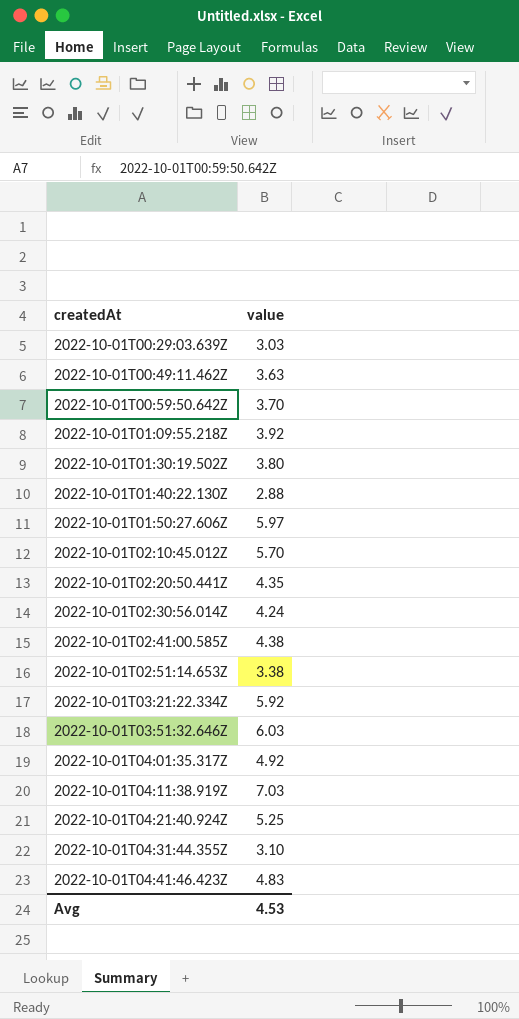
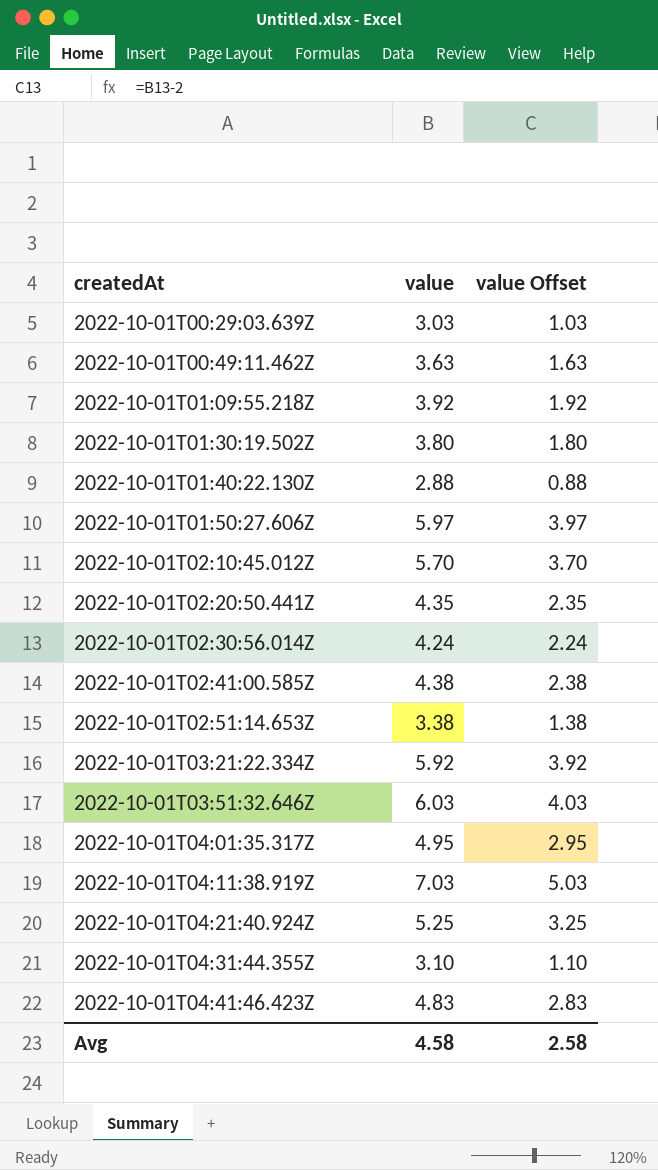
column value Offset | formula: none -> [value] - 2
row 2022-10-01T00:59:50.642Z: 3.70 -> none
2022-10-01T04:01:35.317Z | value: 4.92 -> 4.95
Avg | value: 4.53 -> 4.58

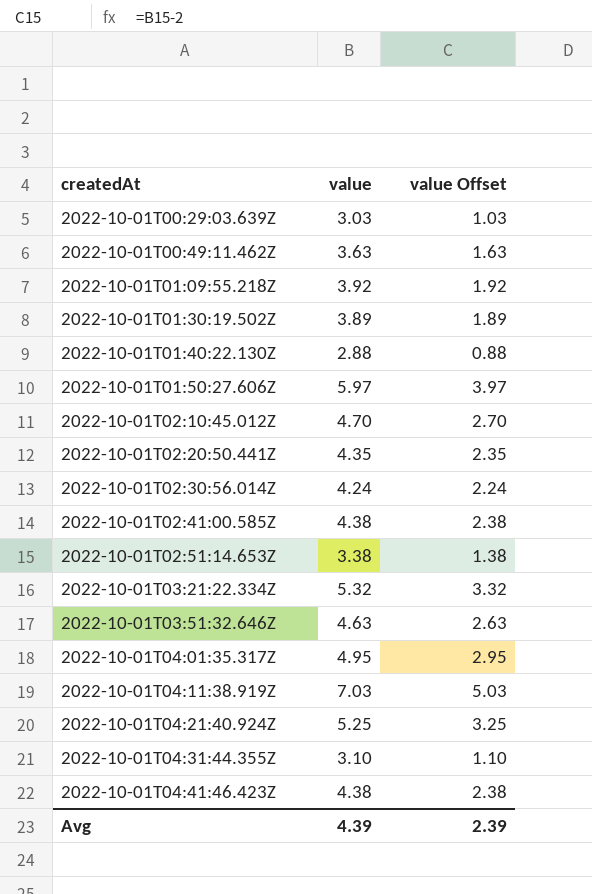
2022-10-01T01:30:19.502Z | value: 3.80 -> 3.89
2022-10-01T01:30:19.502Z | value Offset: 1.80 -> 1.89
2022-10-01T02:10:45.012Z | value: 5.70 -> 4.70
2022-10-01T02:10:45.012Z | value Offset: 3.70 -> 2.70
2022-10-01T03:21:22.334Z | value: 5.92 -> 5.32
2022-10-01T03:21:22.334Z | value Offset: 3.92 -> 3.32
2022-10-01T03:51:32.646Z | value: 6.03 -> 4.63
2022-10-01T03:51:32.646Z | value Offset: 4.03 -> 2.63
2022-10-01T04:41:46.423Z | value: 4.83 -> 4.38
2022-10-01T04:41:46.423Z | value Offset: 2.83 -> 2.38
Avg | value: 4.58 -> 4.39
Avg | value Offset: 2.58 -> 2.39

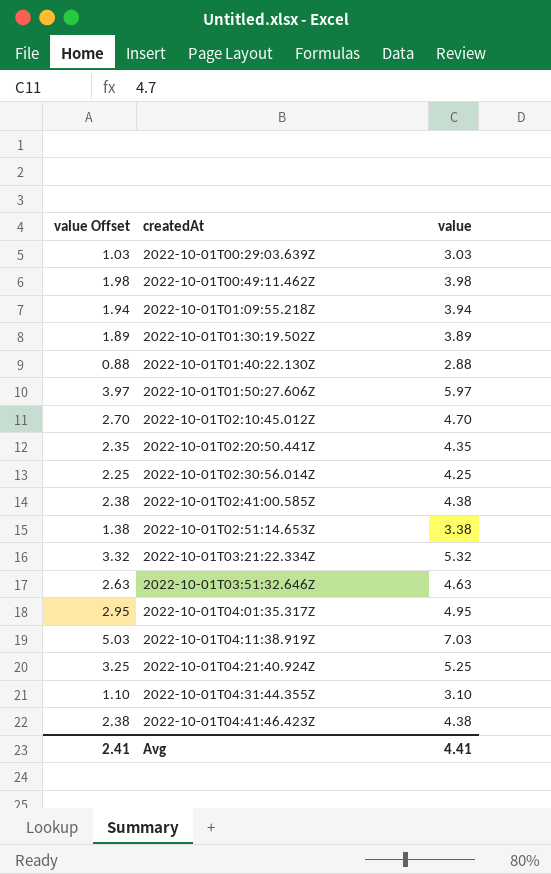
column value Offset | position: 3 -> 1
2022-10-01T00:49:11.462Z | value Offset: 1.63 -> 1.98
2022-10-01T00:49:11.462Z | value: 3.63 -> 3.98
2022-10-01T01:09:55.218Z | value Offset: 1.92 -> 1.94
2022-10-01T01:09:55.218Z | value: 3.92 -> 3.94
2022-10-01T02:30:56.014Z | value Offset: 2.24 -> 2.25
2022-10-01T02:30:56.014Z | value: 4.24 -> 4.25
Avg | value Offset: 2.39 -> 2.41
Avg | value: 4.39 -> 4.41

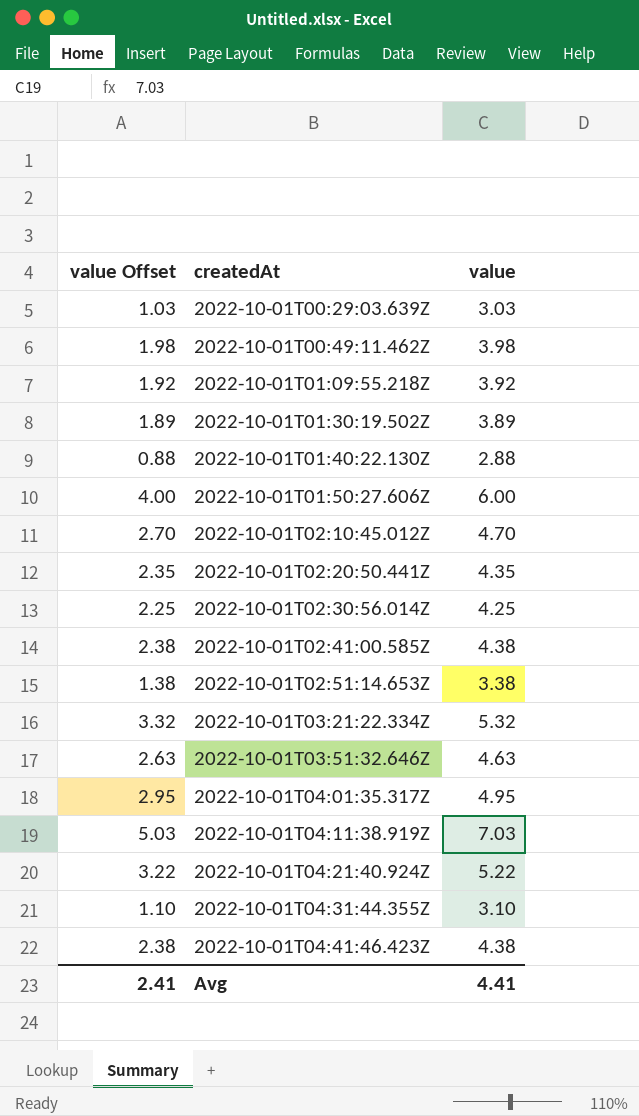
2022-10-01T01:09:55.218Z | value Offset: 1.94 -> 1.92
2022-10-01T01:09:55.218Z | value: 3.94 -> 3.92
2022-10-01T01:50:27.606Z | value Offset: 3.97 -> 4.00
2022-10-01T01:50:27.606Z | value: 5.97 -> 6.00
2022-10-01T04:21:40.924Z | value Offset: 3.25 -> 3.22
2022-10-01T04:21:40.924Z | value: 5.25 -> 5.22

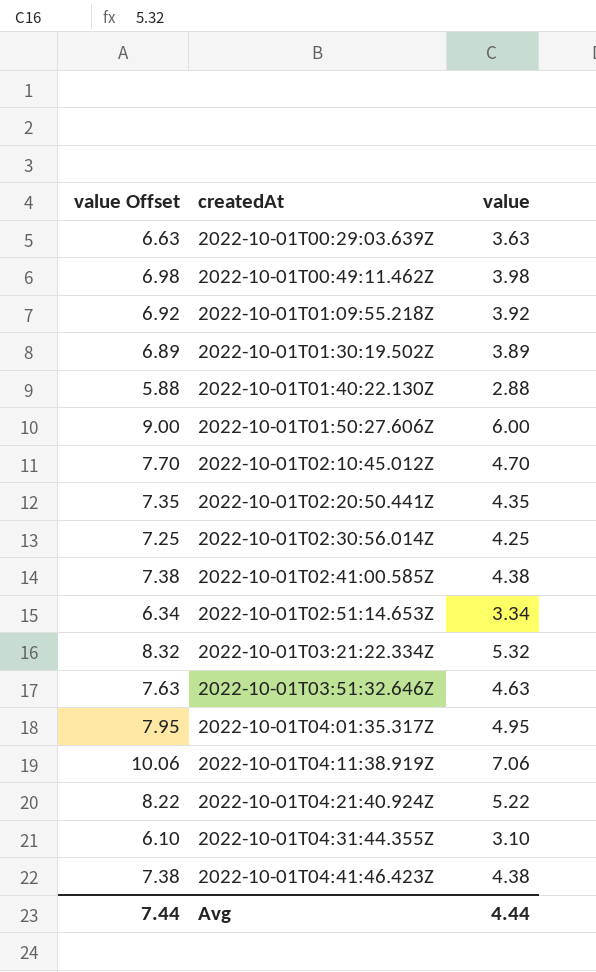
column value Offset | formula: [value] - 2 -> [value] + 3
2022-10-01T00:29:03.639Z | value: 3.03 -> 3.63
2022-10-01T02:51:14.653Z | value: 3.38 -> 3.34
2022-10-01T04:11:38.919Z | value: 7.03 -> 7.06
Avg | value Offset: 2.41 -> 7.44
Avg | value: 4.41 -> 4.44

